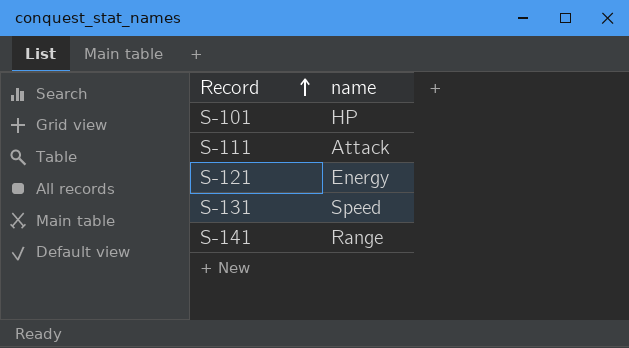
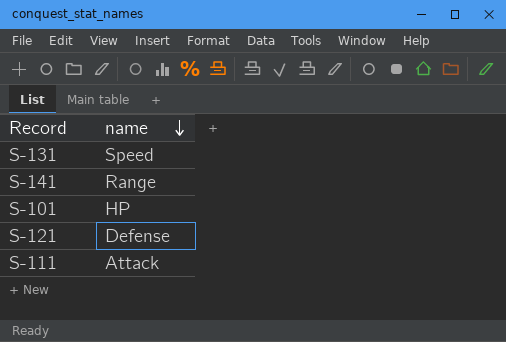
row order: Record ascending -> name descending
S-121 | name: Energy -> Defense

